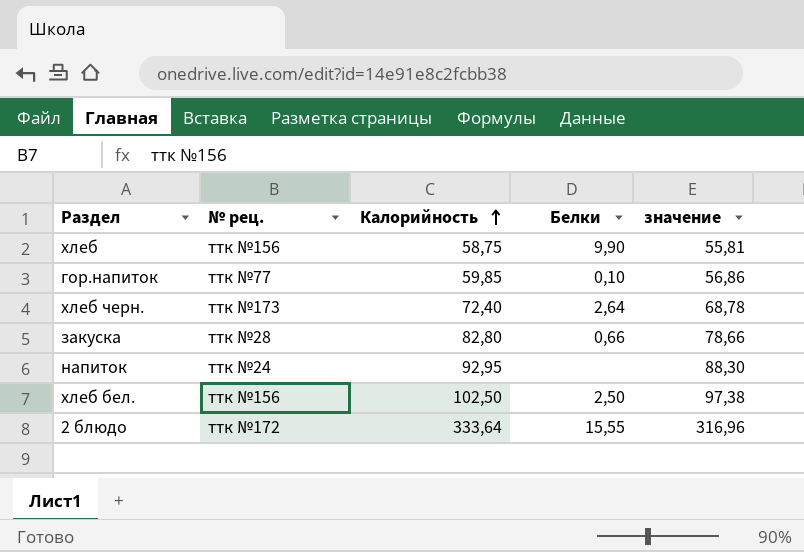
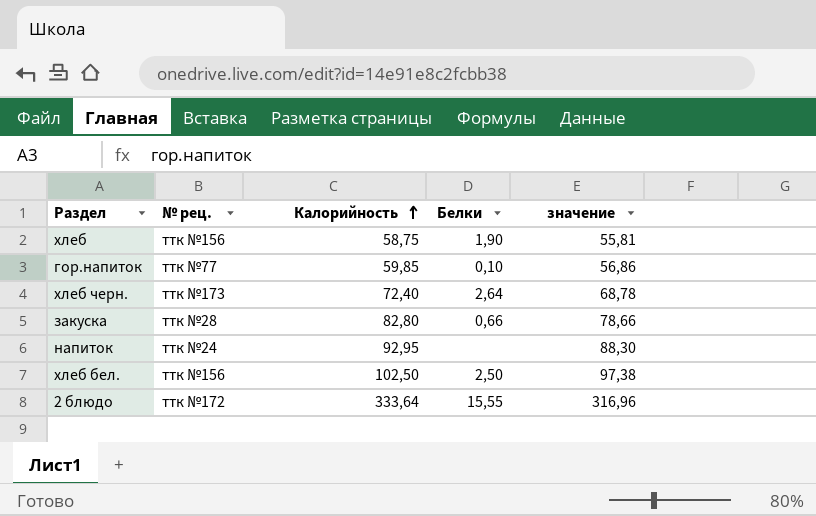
хлеб | Белки: 9,90 -> 1,90

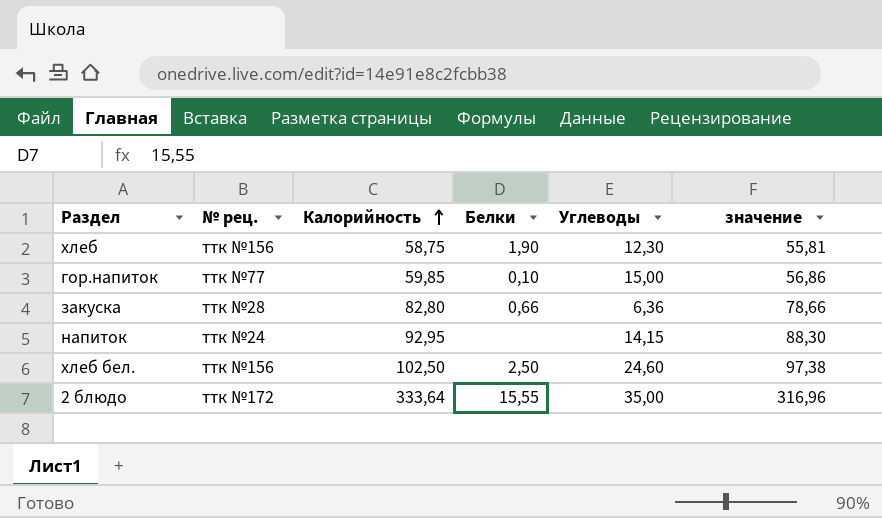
column Углеводы | position: none -> 5
row хлеб черн.: ттк №173 | 72,40 | 2,64 | 68,78 -> none

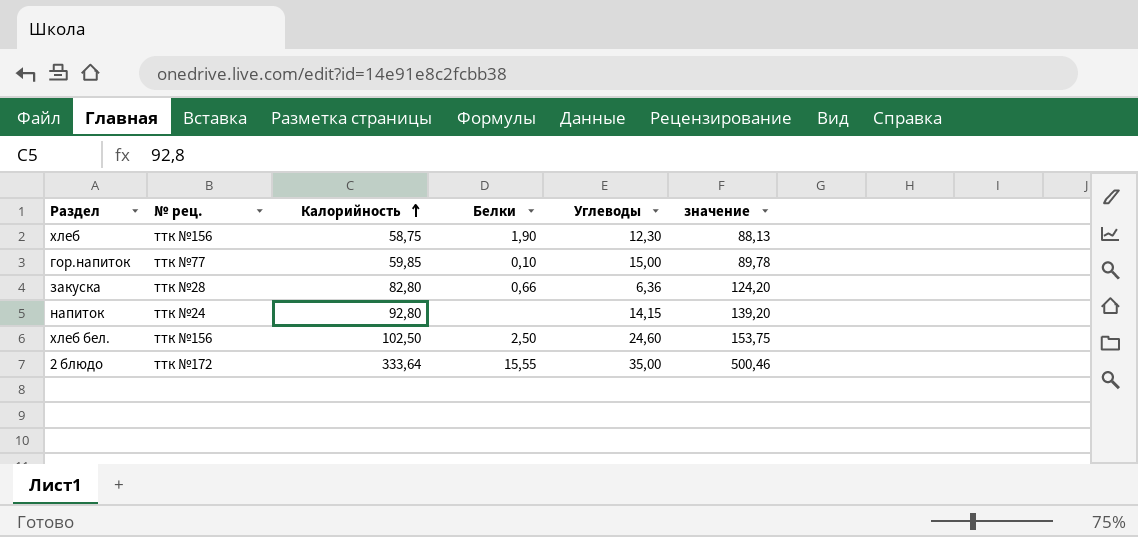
column значение | formula: [Калорийность] * 0,95 -> [Калорийность] * 1,5
напиток | Калорийность: 92,95 -> 92,80

